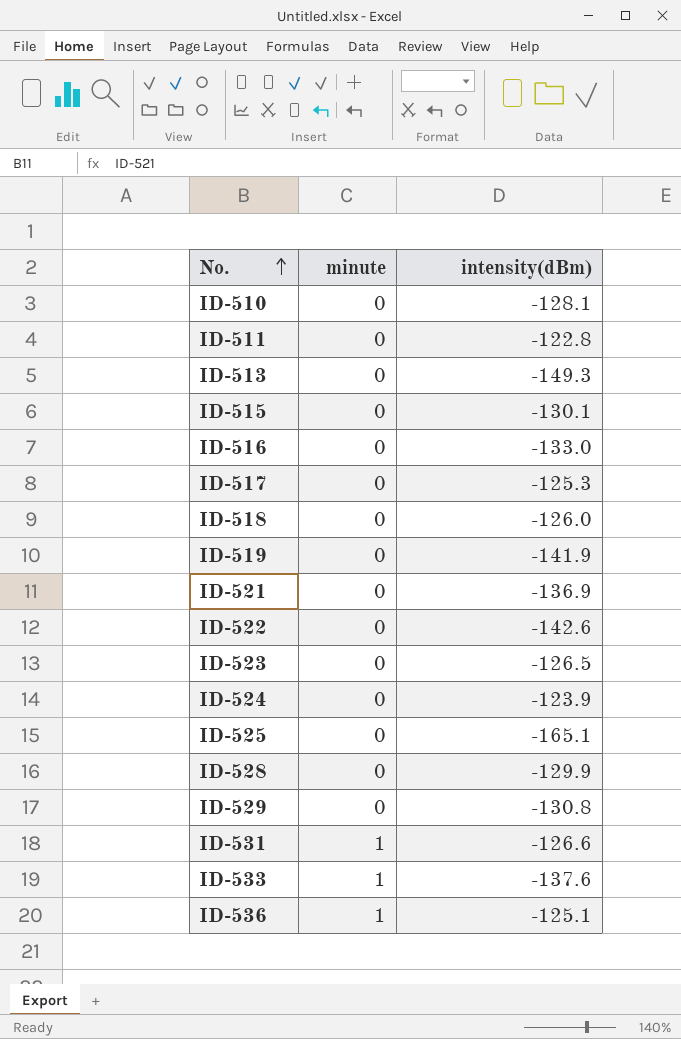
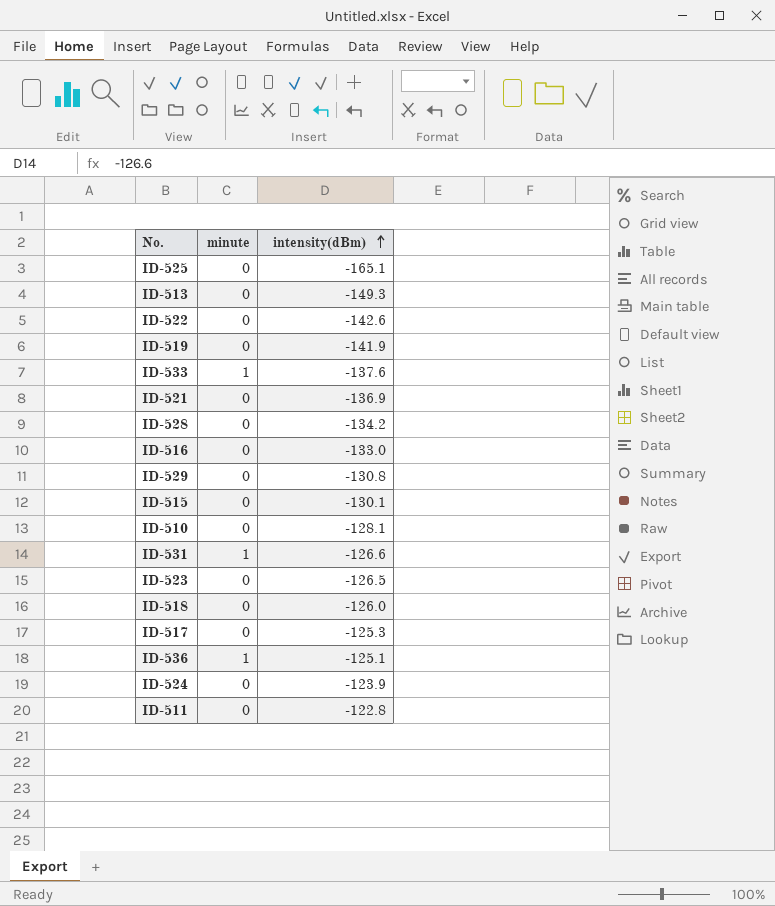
row order: No. ascending -> intensity(dBm) ascending
ID-528 | intensity(dBm): -129.9 -> -134.2

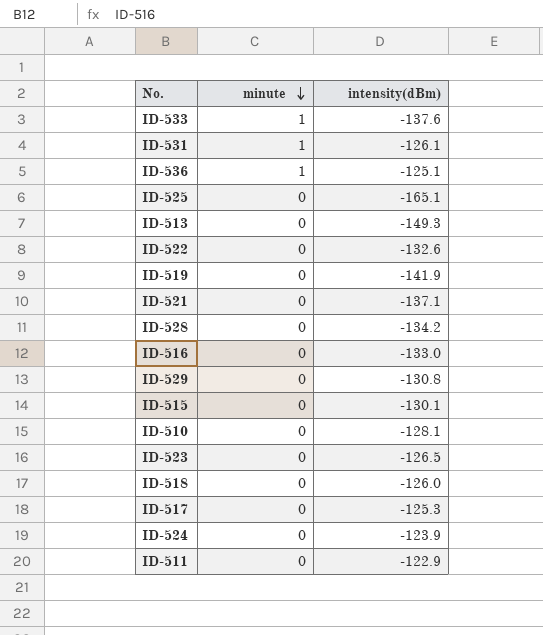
row order: intensity(dBm) ascending -> minute descending
ID-531 | intensity(dBm): -126.6 -> -126.1
ID-522 | intensity(dBm): -142.6 -> -132.6
ID-521 | intensity(dBm): -136.9 -> -137.1
ID-511 | intensity(dBm): -122.8 -> -122.9

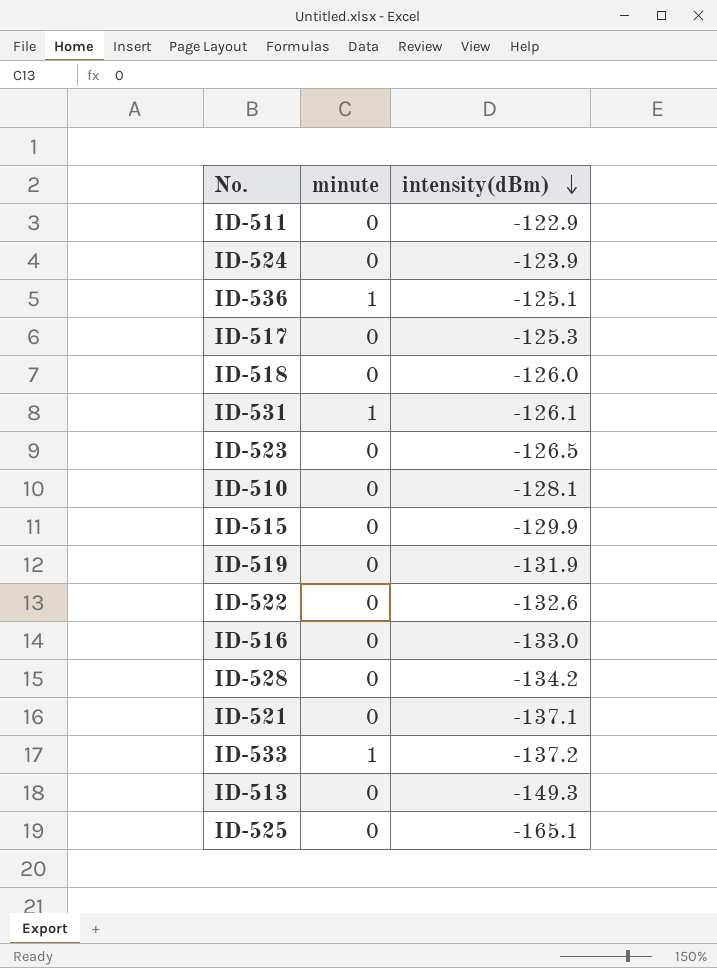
row order: minute descending -> intensity(dBm) descending
row ID-529: 0 | -130.8 -> none
ID-515 | intensity(dBm): -130.1 -> -129.9
ID-519 | intensity(dBm): -141.9 -> -131.9
ID-533 | intensity(dBm): -137.6 -> -137.2

